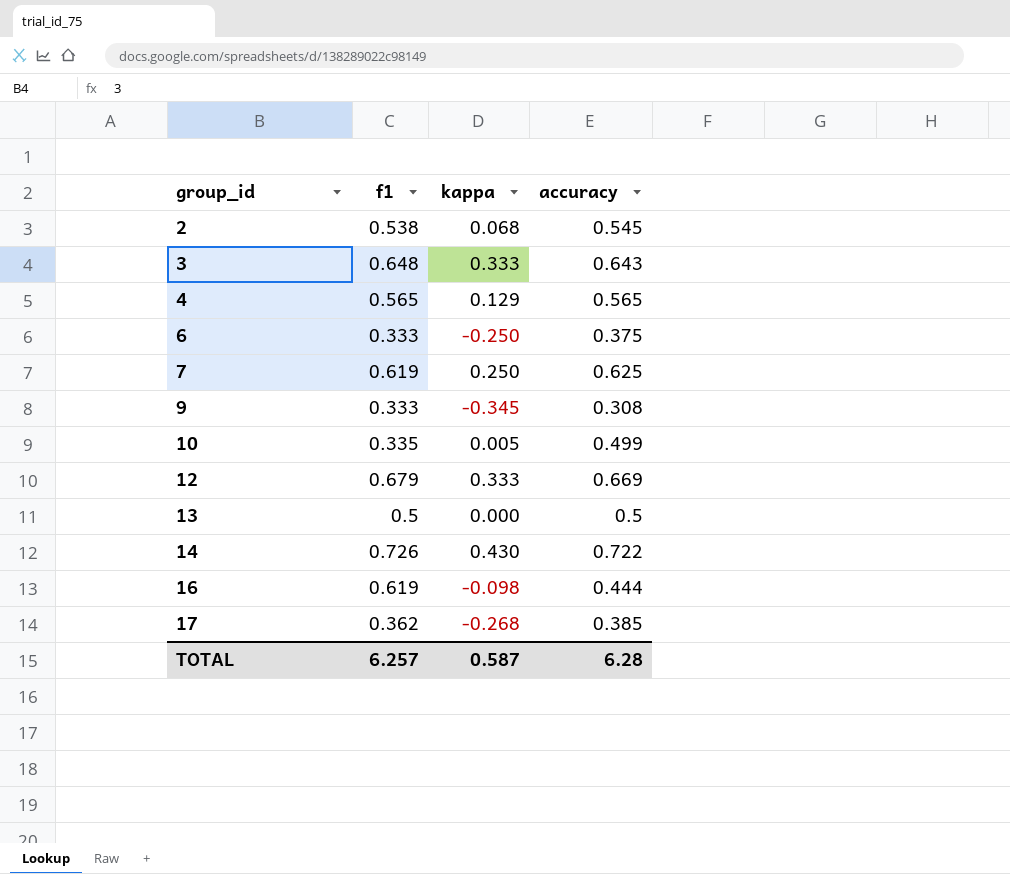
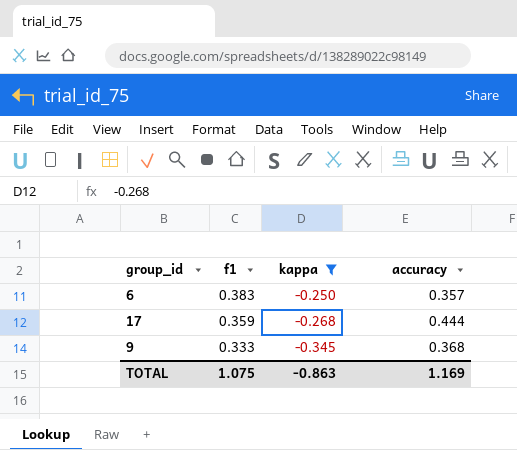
filter: none -> kappa <= -0.250
row order: group_id ascending -> f1 descending
6 | f1: 0.333 -> 0.383
6 | accuracy: 0.375 -> 0.357
17 | f1: 0.362 -> 0.359
17 | accuracy: 0.385 -> 0.444
9 | accuracy: 0.308 -> 0.368
TOTAL | f1: 6.257 -> 1.075
TOTAL | kappa: 0.587 -> -0.863
TOTAL | accuracy: 6.28 -> 1.169

